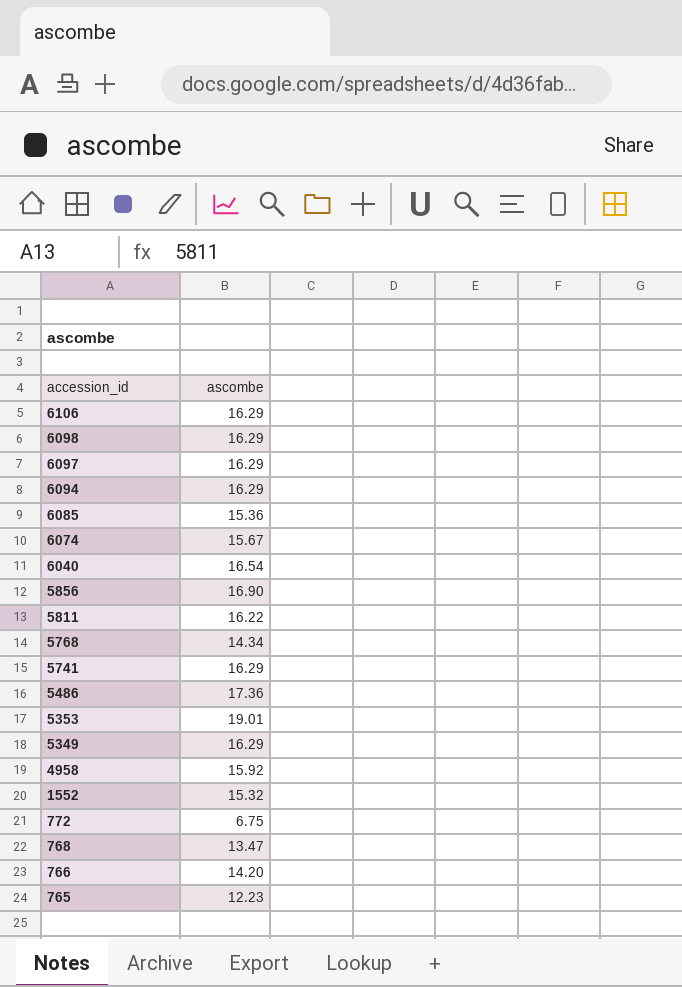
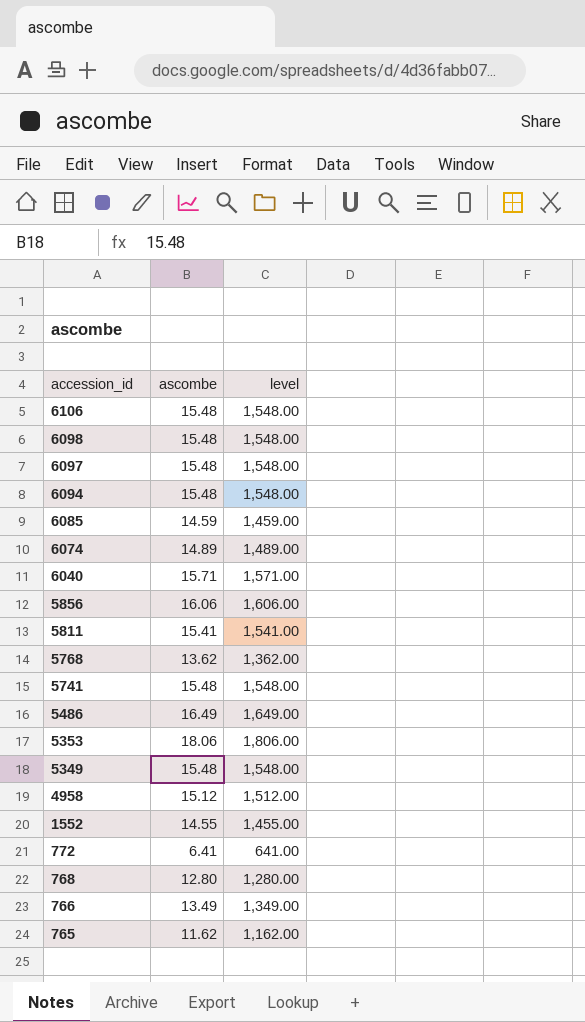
column level | formula: none -> [ascombe] * 100
6106 | ascombe: 16.29 -> 15.48
6098 | ascombe: 16.29 -> 15.48
6097 | ascombe: 16.29 -> 15.48
6094 | ascombe: 16.29 -> 15.48
6085 | ascombe: 15.36 -> 14.59
6074 | ascombe: 15.67 -> 14.89
6040 | ascombe: 16.54 -> 15.71
5856 | ascombe: 16.90 -> 16.06
5811 | ascombe: 16.22 -> 15.41
5768 | ascombe: 14.34 -> 13.62
5741 | ascombe: 16.29 -> 15.48
5486 | ascombe: 17.36 -> 16.49
5353 | ascombe: 19.01 -> 18.06
5349 | ascombe: 16.29 -> 15.48
4958 | ascombe: 15.92 -> 15.12
1552 | ascombe: 15.32 -> 14.55
772 | ascombe: 6.75 -> 6.41
768 | ascombe: 13.47 -> 12.80
766 | ascombe: 14.20 -> 13.49
765 | ascombe: 12.23 -> 11.62

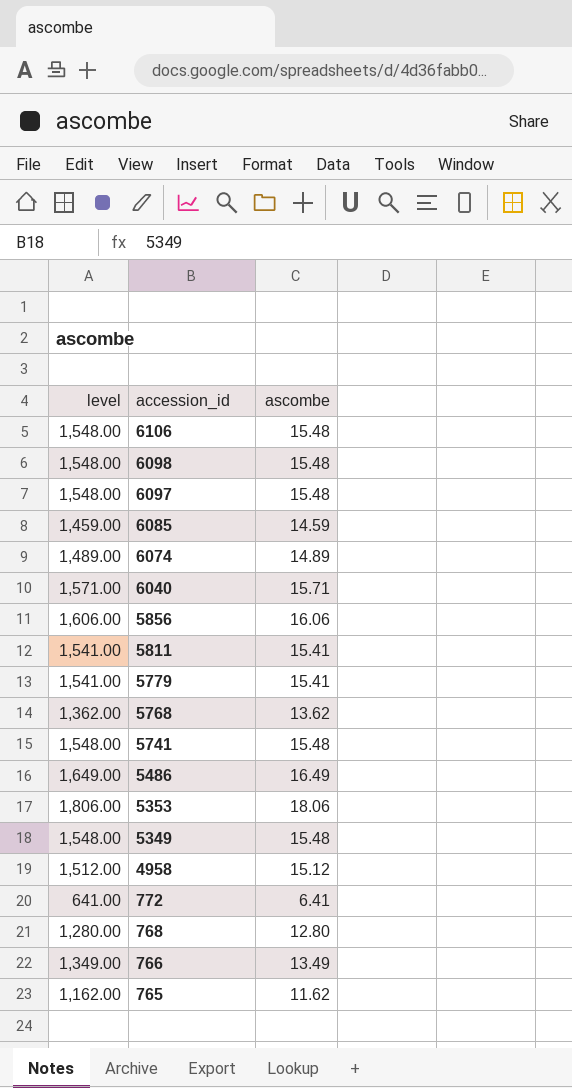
column level | position: 3 -> 1
row 6094: 15.48 | 1,548.00 -> none
row 1552: 14.55 | 1,455.00 -> none
row 5779: none -> 1,541.00 | 15.41

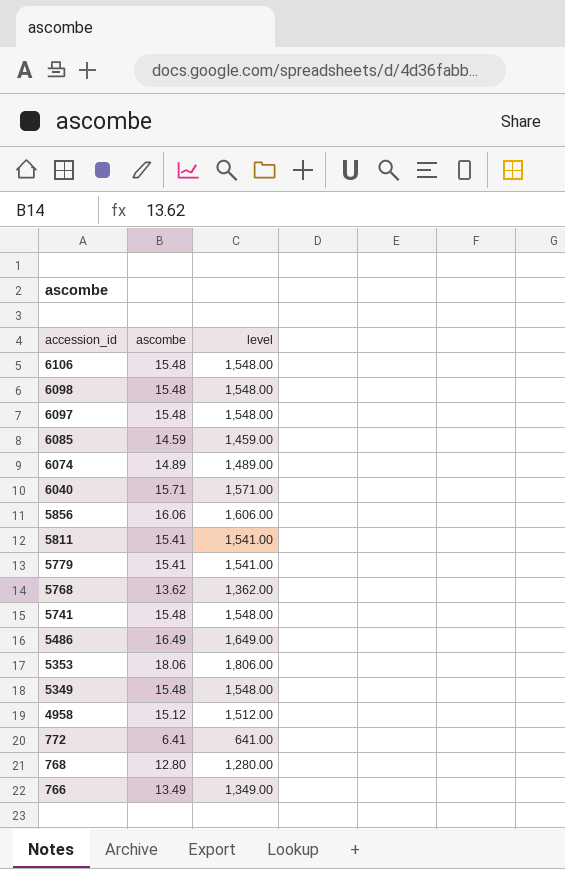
column level | position: 1 -> 3
row 765: 1,162.00 | 11.62 -> none

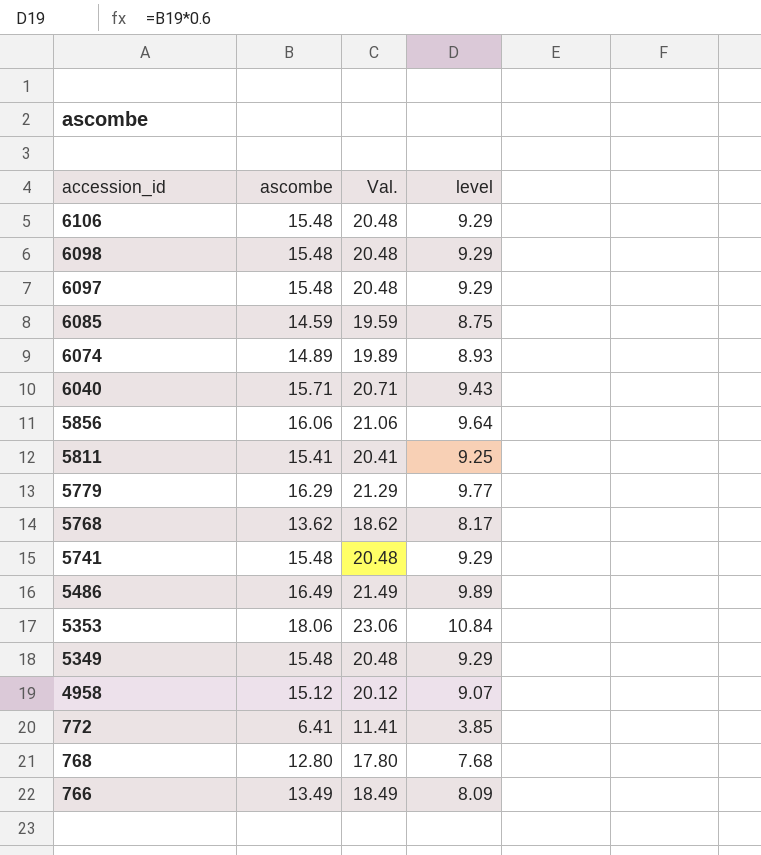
column Val. | formula: none -> [ascombe] + 5
column level | formula: [ascombe] * 100 -> [ascombe] * 0.6
5779 | ascombe: 15.41 -> 16.29

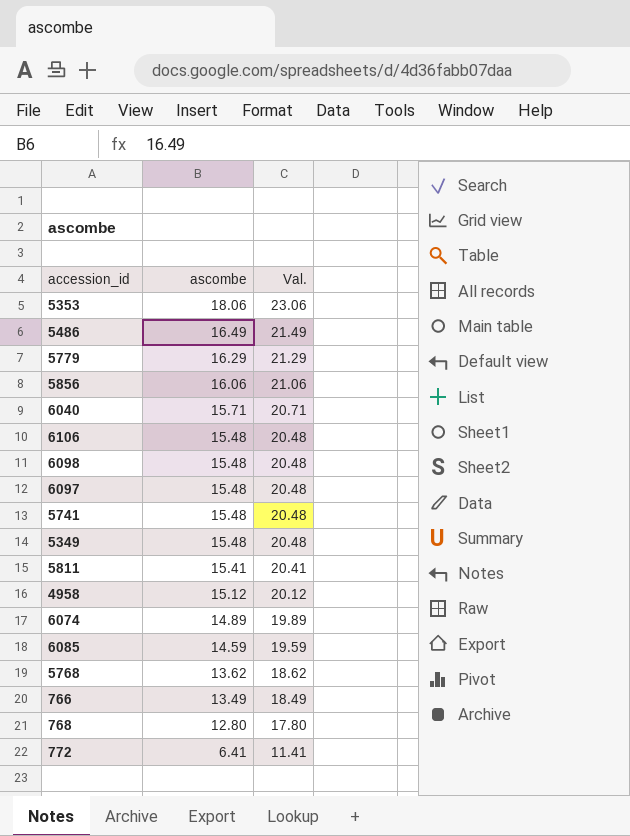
row order: accession_id descending -> ascombe descending
column level | formula: [ascombe] * 0.6 -> none

